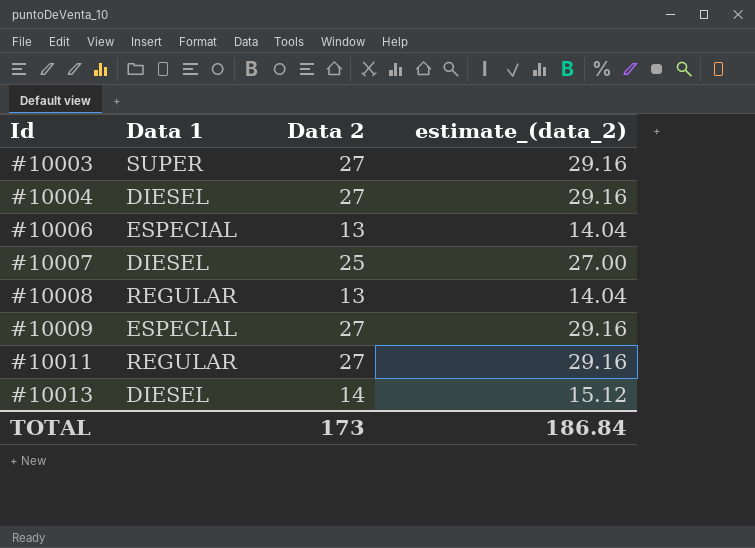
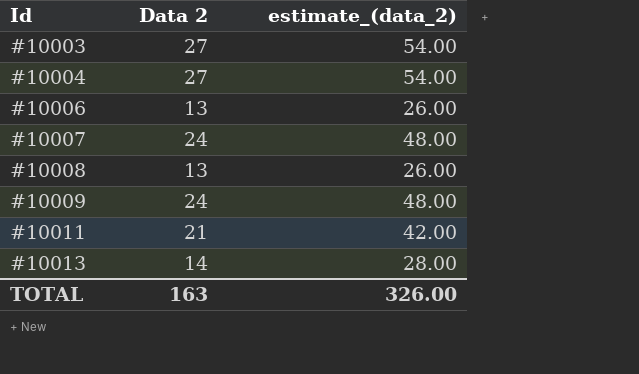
column Data 1 | position: 2 -> none
column estimate_(data_2) | formula: [Data 2] * 1.08 -> [Data 2] * 2
#10007 | Data 2: 25 -> 24
#10009 | Data 2: 27 -> 24
#10011 | Data 2: 27 -> 21
TOTAL | Data 2: 173 -> 163
TOTAL | estimate_(data_2): 186.84 -> 326.00

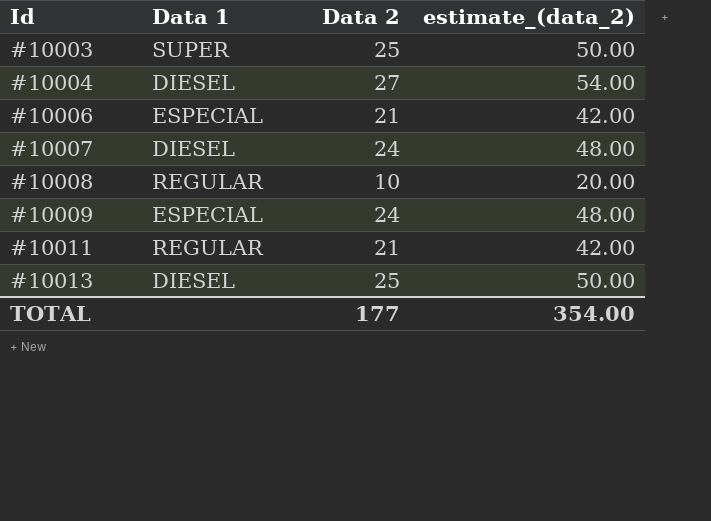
column Data 1 | position: none -> 2
#10003 | Data 2: 27 -> 25
#10003 | estimate_(data_2): 54.00 -> 50.00
#10006 | Data 2: 13 -> 21
#10006 | estimate_(data_2): 26.00 -> 42.00
#10008 | Data 2: 13 -> 10
#10008 | estimate_(data_2): 26.00 -> 20.00
#10013 | Data 2: 14 -> 25
#10013 | estimate_(data_2): 28.00 -> 50.00
TOTAL | Data 2: 163 -> 177
TOTAL | estimate_(data_2): 326.00 -> 354.00

